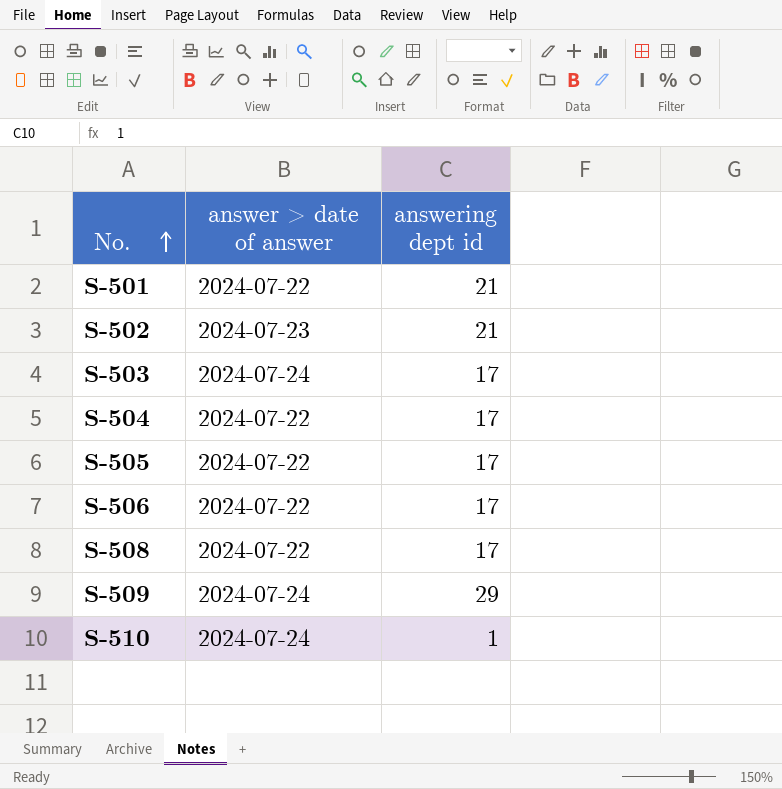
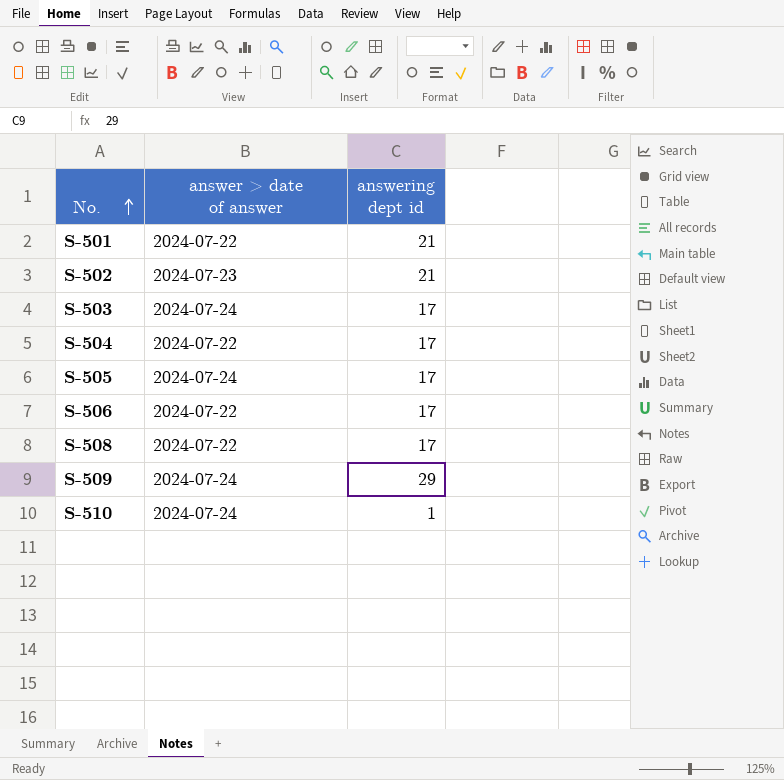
S-505 | answer > date of answer: 2024-07-22 -> 2024-07-24

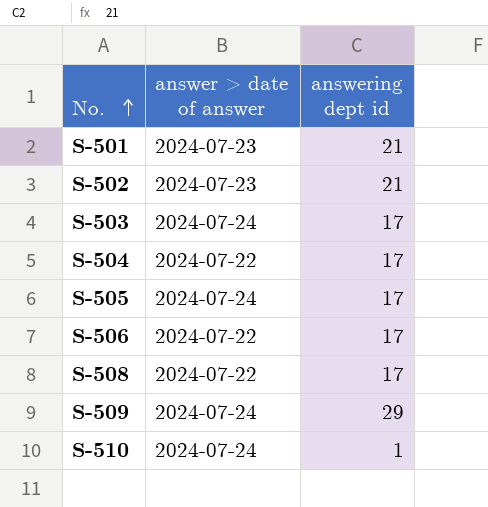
S-501 | answer > date of answer: 2024-07-22 -> 2024-07-23

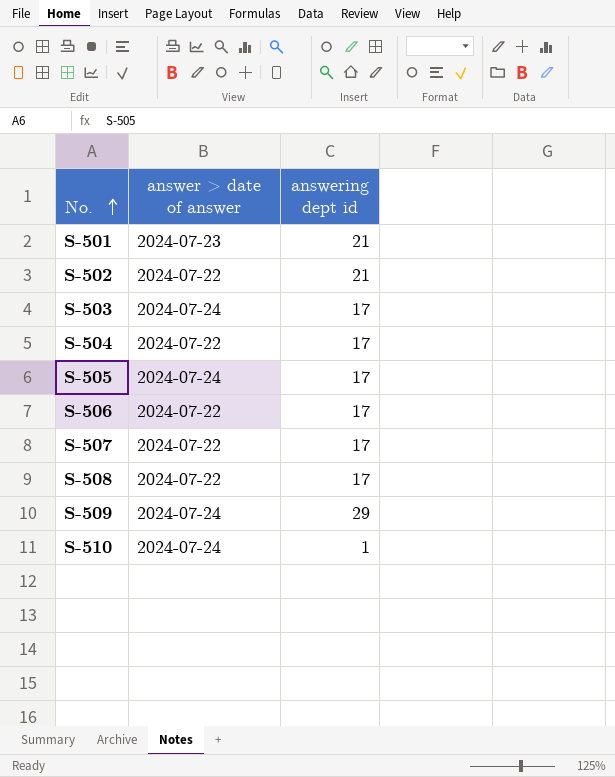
S-502 | answer > date of answer: 2024-07-23 -> 2024-07-22
row S-507: none -> 2024-07-22 | 17

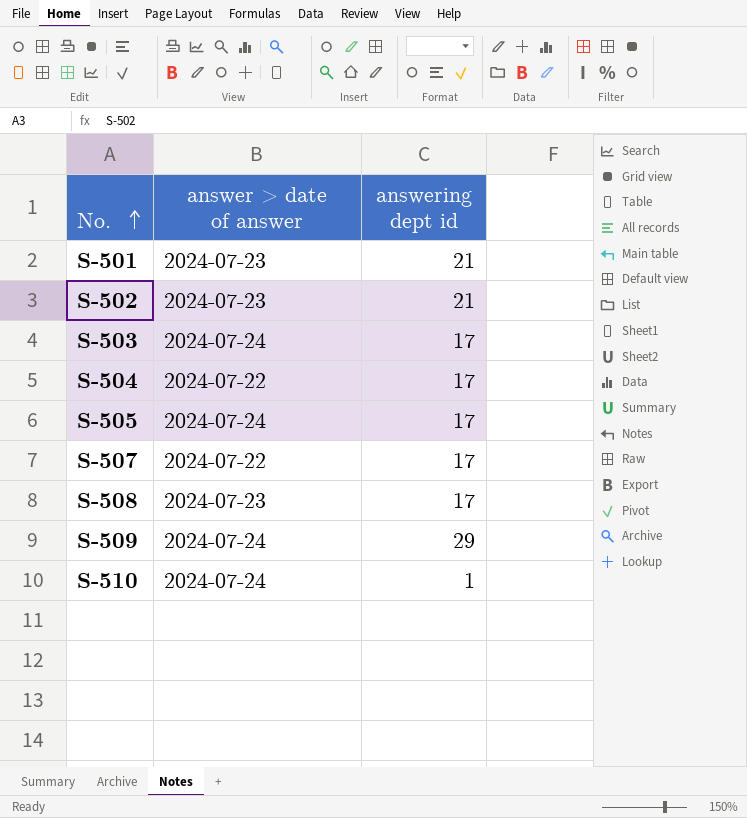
row S-506: 2024-07-22 | 17 -> none
S-502 | answer > date of answer: 2024-07-22 -> 2024-07-23
S-508 | answer > date of answer: 2024-07-22 -> 2024-07-23

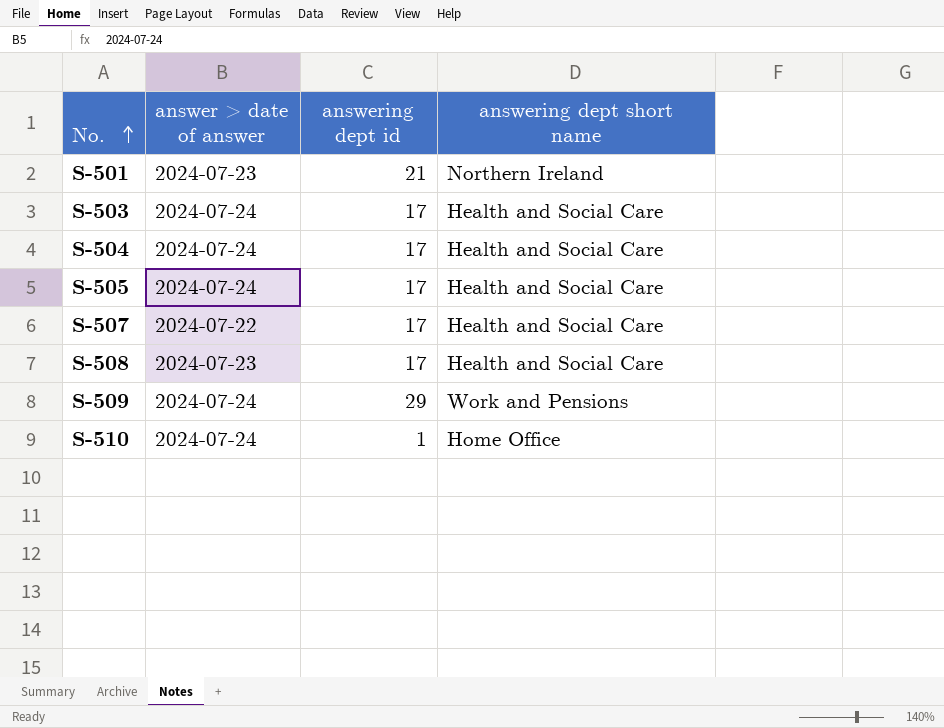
column answering dept short name | position: none -> 4
row S-502: 2024-07-23 | 21 -> none
S-504 | answer > date of answer: 2024-07-22 -> 2024-07-24

